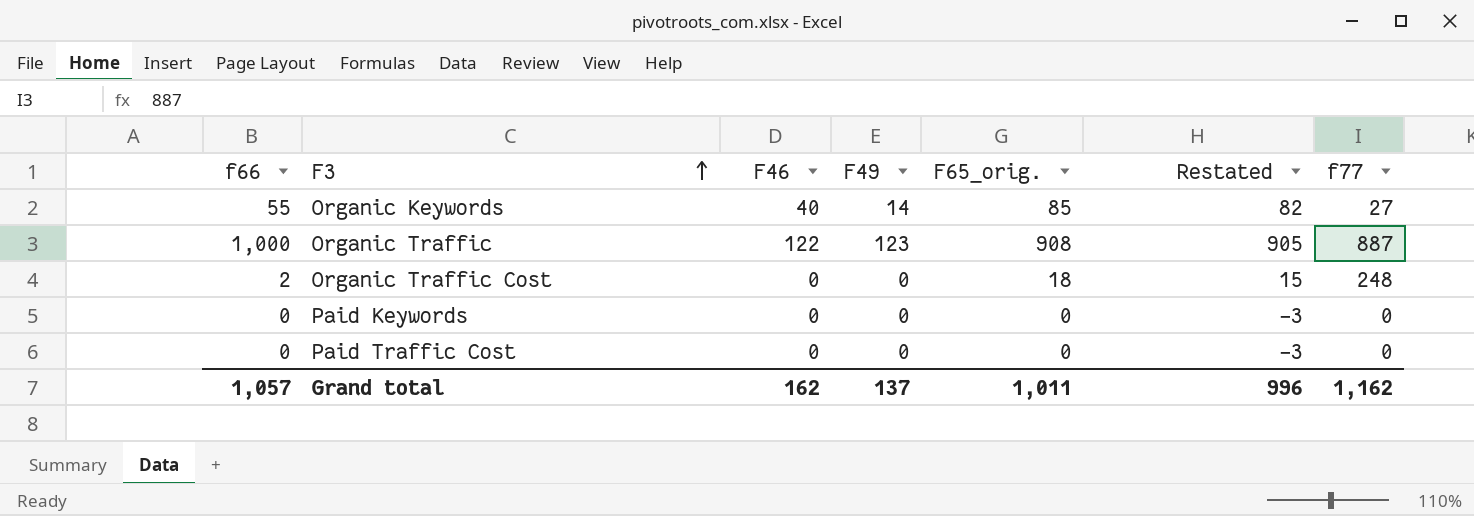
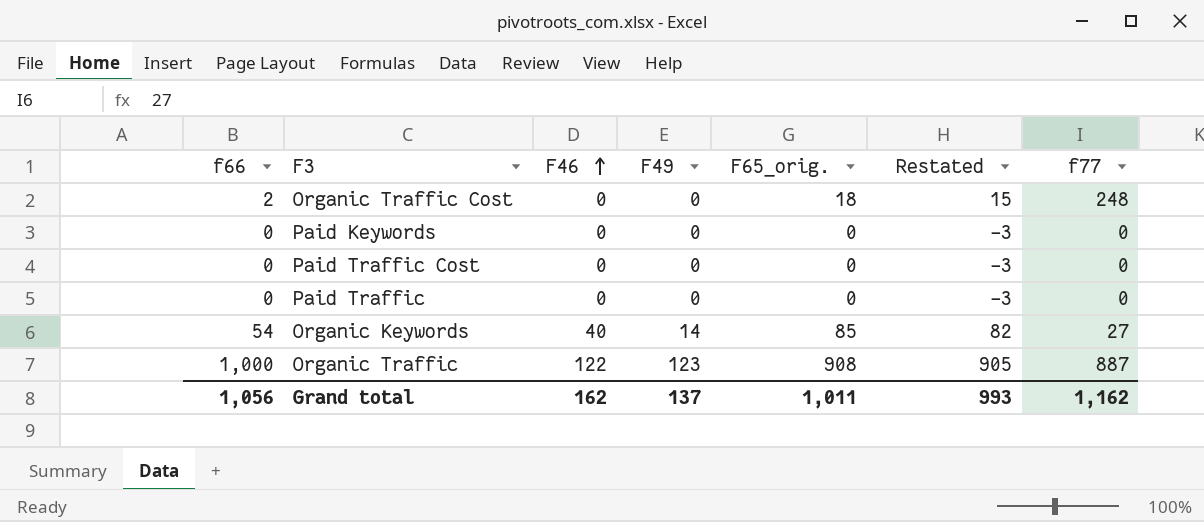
row order: F3 ascending -> F46 ascending
row Paid Traffic: none -> 0 | 0 | 0 | 0 | -3 | 0
Organic Keywords | f66: 55 -> 54
Grand total | f66: 1,057 -> 1,056
Grand total | Restated: 996 -> 993

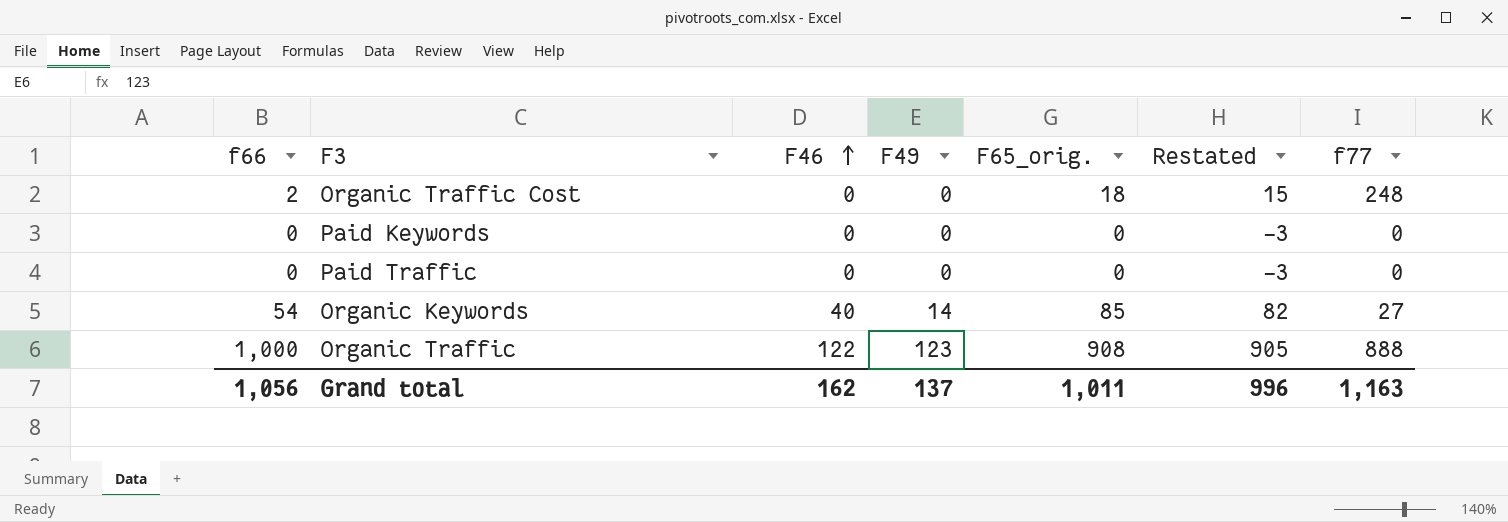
row Paid Traffic Cost: 0 | 0 | 0 | 0 | -3 | 0 -> none
Organic Traffic | f77: 887 -> 888
Grand total | Restated: 993 -> 996
Grand total | f77: 1,162 -> 1,163

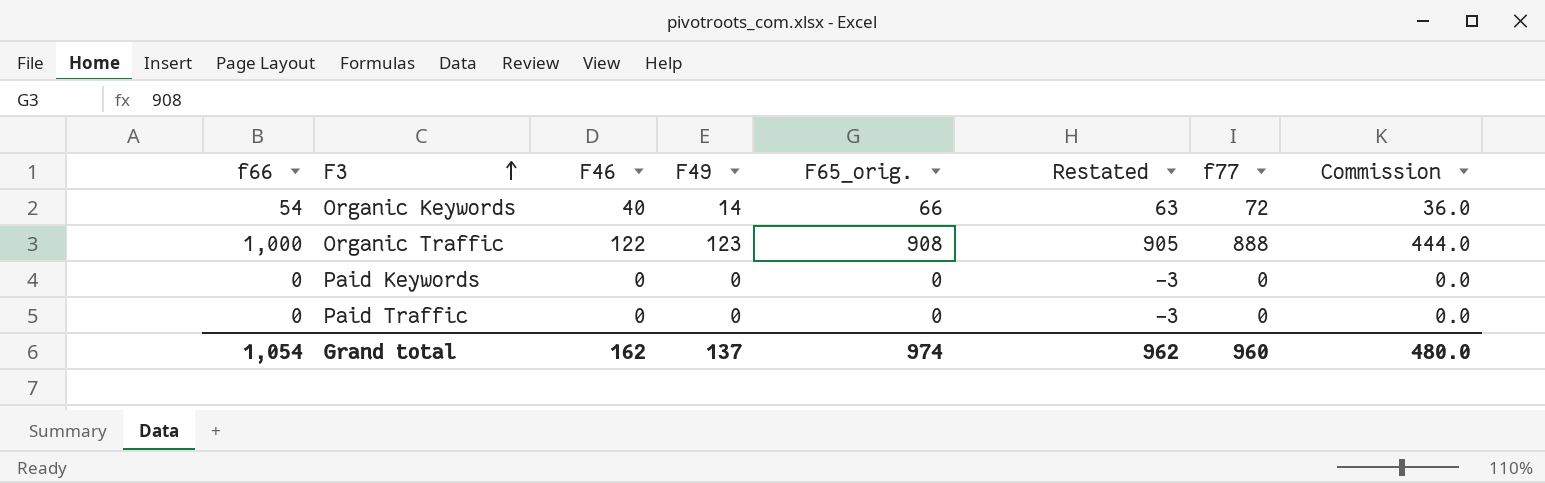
row order: F46 ascending -> F3 ascending
column Commission | formula: none -> [f77] * 0.5
row Organic Traffic Cost: 2 | 0 | 0 | 18 | 15 | 248 -> none
Organic Keywords | F65_orig.: 85 -> 66
Organic Keywords | Restated: 82 -> 63
Organic Keywords | f77: 27 -> 72
Grand total | f66: 1,056 -> 1,054
Grand total | F65_orig.: 1,011 -> 974
Grand total | Restated: 996 -> 962
Grand total | f77: 1,163 -> 960

